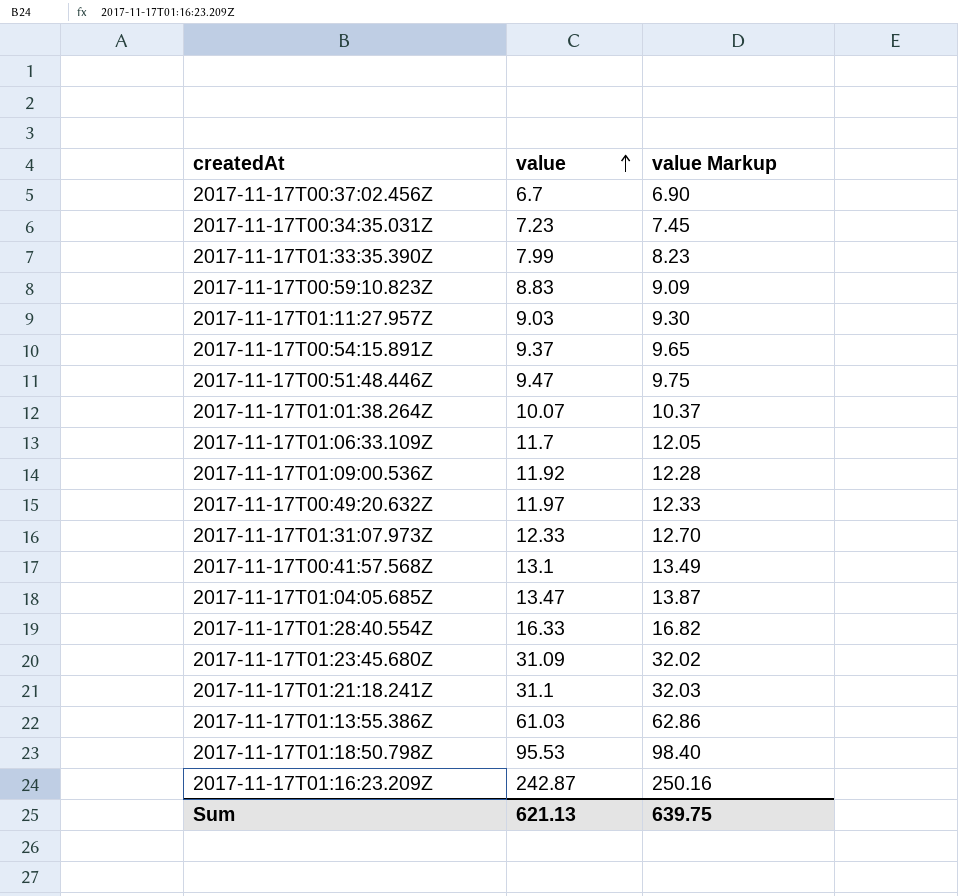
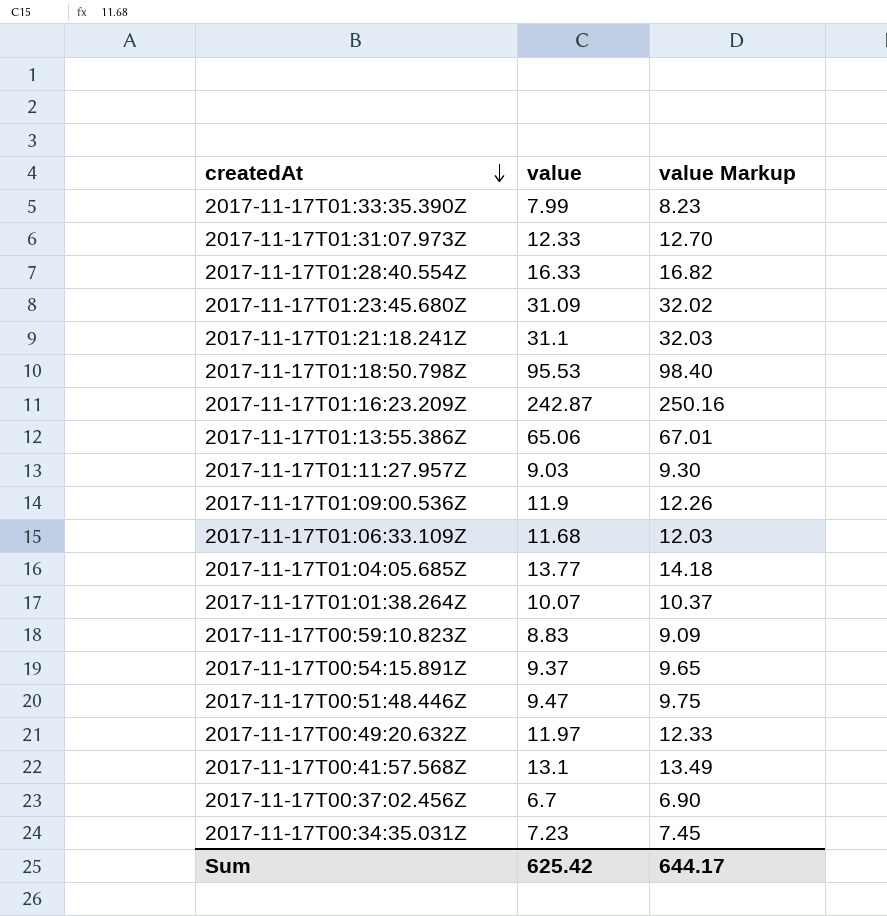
row order: value ascending -> createdAt descending
2017-11-17T01:13:55.386Z | value: 61.03 -> 65.06
2017-11-17T01:13:55.386Z | value Markup: 62.86 -> 67.01
2017-11-17T01:09:00.536Z | value: 11.92 -> 11.9
2017-11-17T01:09:00.536Z | value Markup: 12.28 -> 12.26
2017-11-17T01:06:33.109Z | value: 11.7 -> 11.68
2017-11-17T01:06:33.109Z | value Markup: 12.05 -> 12.03
2017-11-17T01:04:05.685Z | value: 13.47 -> 13.77
2017-11-17T01:04:05.685Z | value Markup: 13.87 -> 14.18
Sum | value: 621.13 -> 625.42
Sum | value Markup: 639.75 -> 644.17

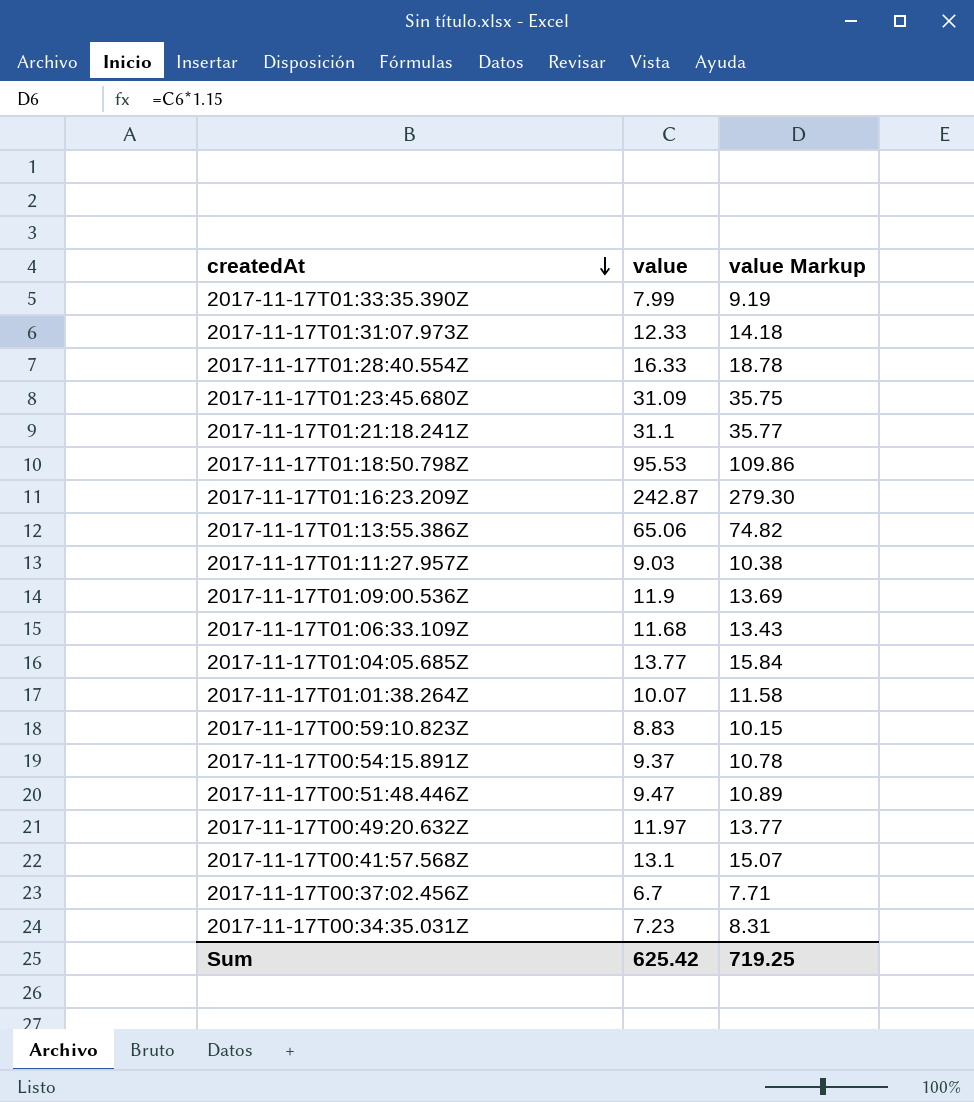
column value Markup | formula: [value] * 1.03 -> [value] * 1.15
Sum | value Markup: 644.17 -> 719.25

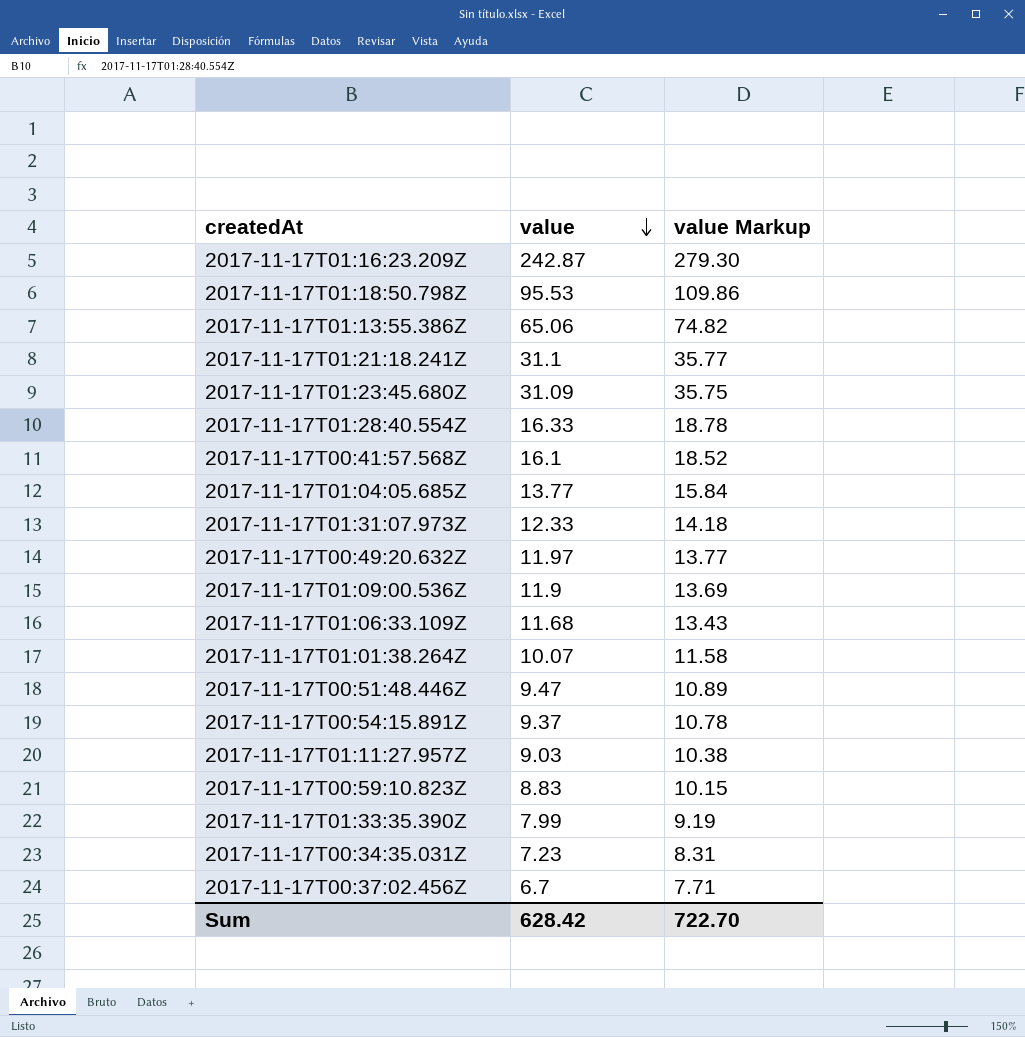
row order: createdAt descending -> value descending
2017-11-17T00:41:57.568Z | value: 13.1 -> 16.1
2017-11-17T00:41:57.568Z | value Markup: 15.07 -> 18.52
Sum | value: 625.42 -> 628.42
Sum | value Markup: 719.25 -> 722.70

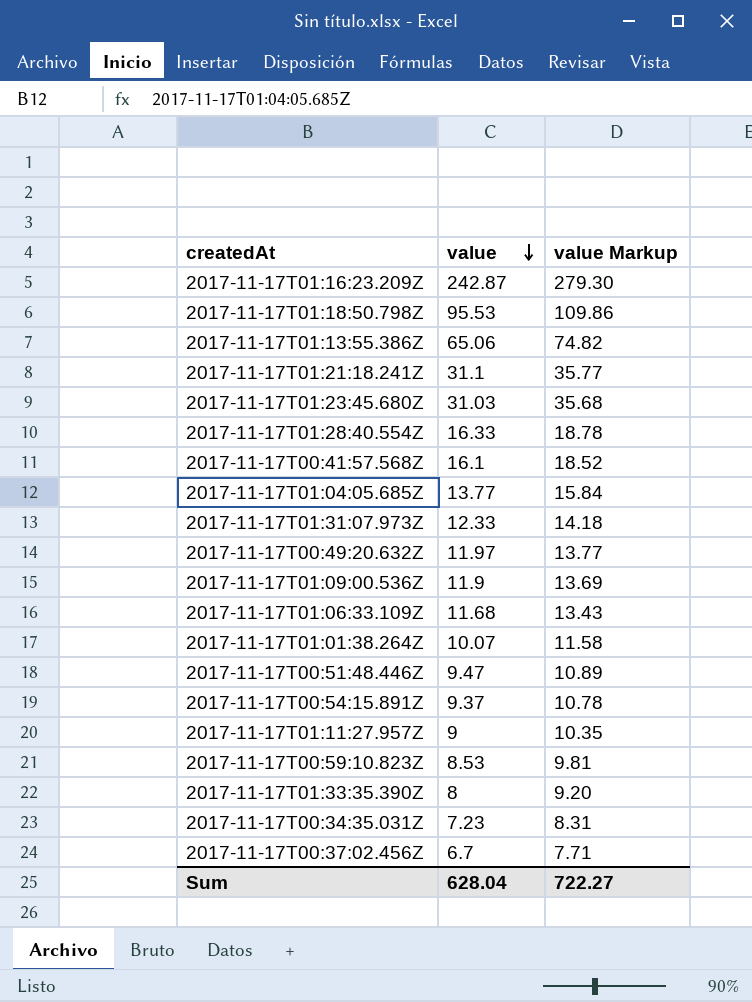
2017-11-17T01:23:45.680Z | value: 31.09 -> 31.03
2017-11-17T01:23:45.680Z | value Markup: 35.75 -> 35.68
2017-11-17T01:11:27.957Z | value: 9.03 -> 9
2017-11-17T01:11:27.957Z | value Markup: 10.38 -> 10.35
2017-11-17T00:59:10.823Z | value: 8.83 -> 8.53
2017-11-17T00:59:10.823Z | value Markup: 10.15 -> 9.81
2017-11-17T01:33:35.390Z | value: 7.99 -> 8
2017-11-17T01:33:35.390Z | value Markup: 9.19 -> 9.20
Sum | value: 628.42 -> 628.04
Sum | value Markup: 722.70 -> 722.27

